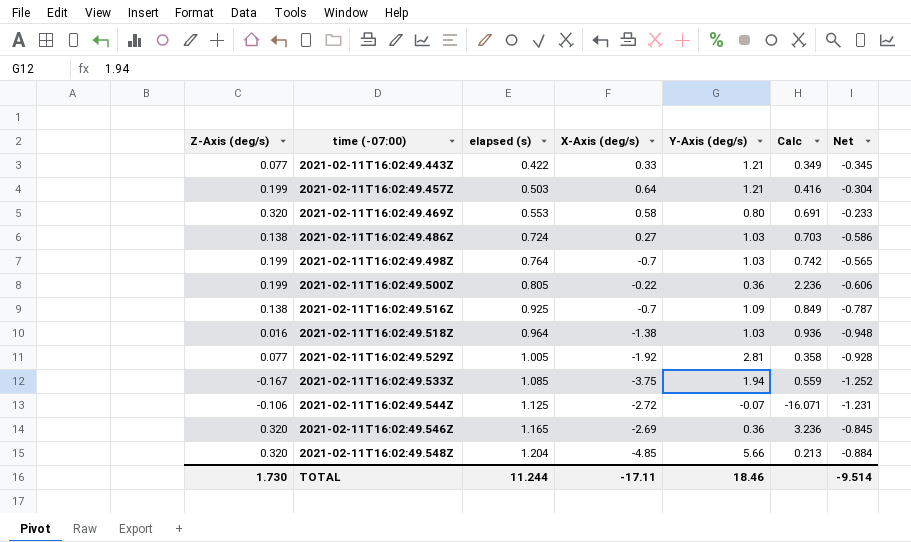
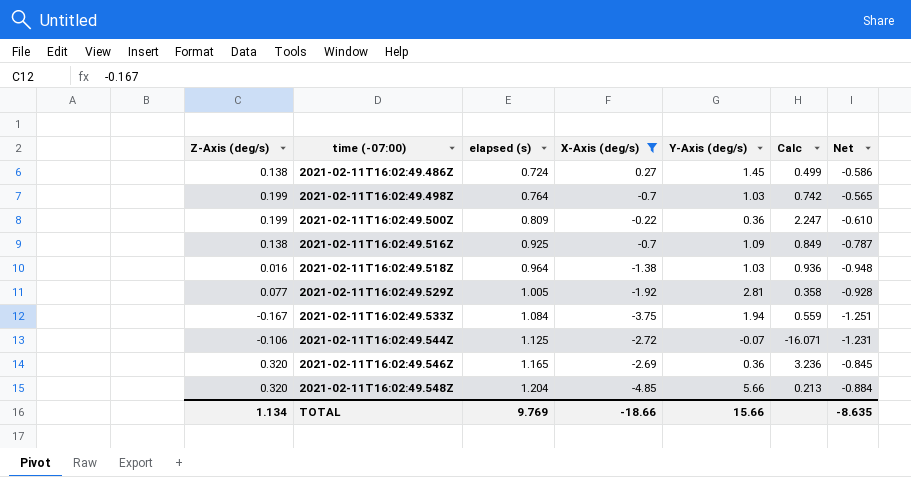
filter: none -> X-Axis (deg/s) <= 0.27
2021-02-11T16:02:49.486Z | Y-Axis (deg/s): 1.03 -> 1.45
2021-02-11T16:02:49.486Z | Calc: 0.703 -> 0.499
2021-02-11T16:02:49.500Z | elapsed (s): 0.805 -> 0.809
2021-02-11T16:02:49.500Z | Calc: 2.236 -> 2.247
2021-02-11T16:02:49.500Z | Net: -0.606 -> -0.610
2021-02-11T16:02:49.533Z | elapsed (s): 1.085 -> 1.084
2021-02-11T16:02:49.533Z | Net: -1.252 -> -1.251
TOTAL | Z-Axis (deg/s): 1.730 -> 1.134
TOTAL | elapsed (s): 11.244 -> 9.769
TOTAL | X-Axis (deg/s): -17.11 -> -18.66
TOTAL | Y-Axis (deg/s): 18.46 -> 15.66
TOTAL | Net: -9.514 -> -8.635

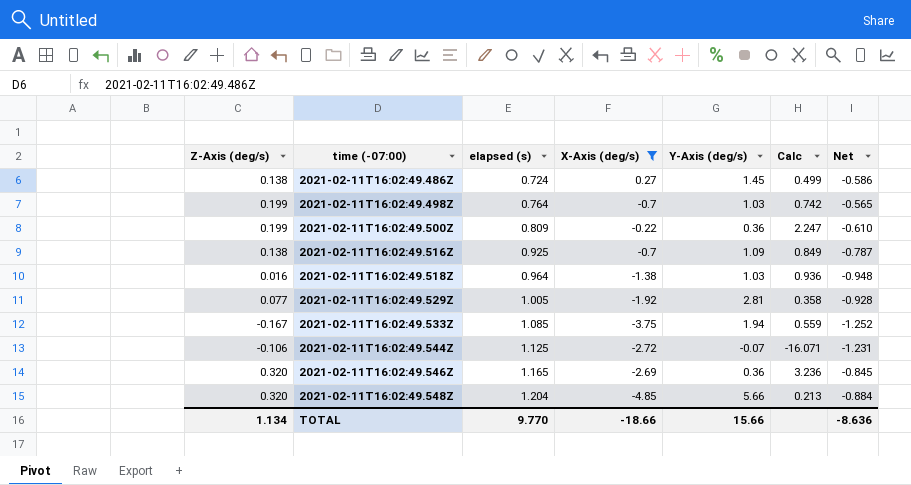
2021-02-11T16:02:49.533Z | elapsed (s): 1.084 -> 1.085
2021-02-11T16:02:49.533Z | Net: -1.251 -> -1.252
TOTAL | elapsed (s): 9.769 -> 9.770
TOTAL | Net: -8.635 -> -8.636

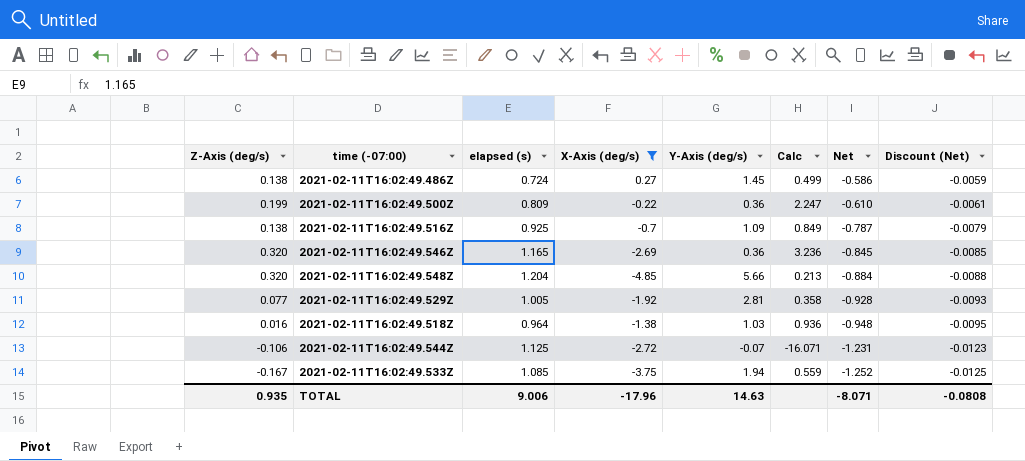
row order: time (-07:00) ascending -> Net descending
column Discount (Net) | formula: none -> [Net] * 0.01
row 2021-02-11T16:02:49.498Z: 0.199 | 0.764 | -0.7 | 1.03 | 0.742 | -0.565 -> none
TOTAL | Z-Axis (deg/s): 1.134 -> 0.935
TOTAL | elapsed (s): 9.770 -> 9.006
TOTAL | X-Axis (deg/s): -18.66 -> -17.96
TOTAL | Y-Axis (deg/s): 15.66 -> 14.63
TOTAL | Net: -8.636 -> -8.071

